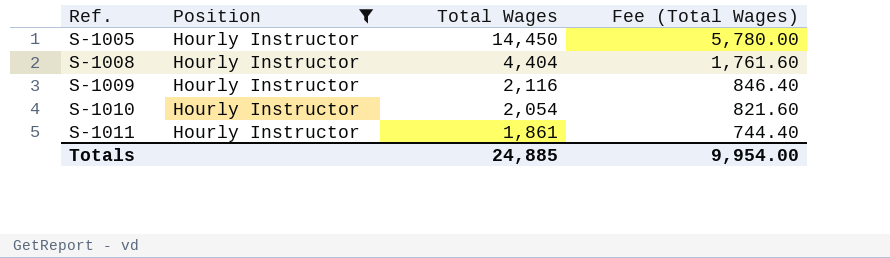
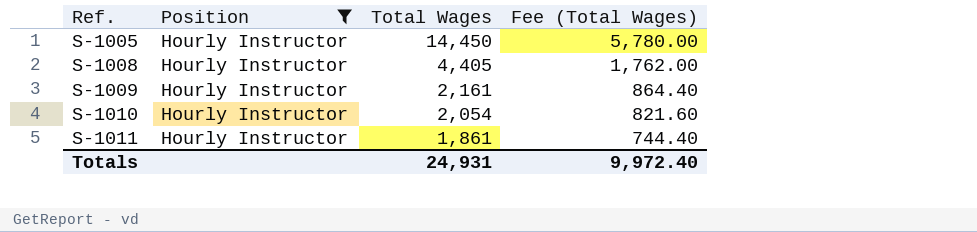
S-1008 | Total Wages: 4,404 -> 4,405
S-1008 | Fee (Total Wages): 1,761.60 -> 1,762.00
S-1009 | Total Wages: 2,116 -> 2,161
S-1009 | Fee (Total Wages): 846.40 -> 864.40
Totals | Total Wages: 24,885 -> 24,931
Totals | Fee (Total Wages): 9,954.00 -> 9,972.40

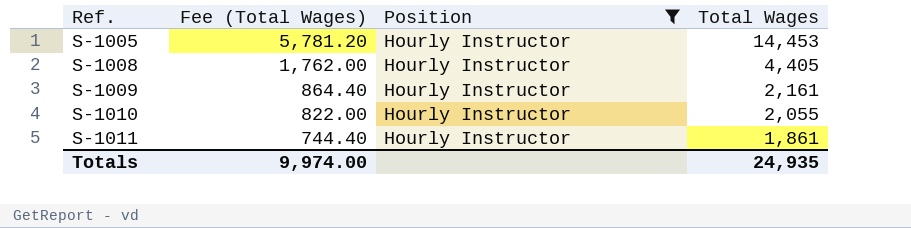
column Fee (Total Wages) | position: 4 -> 2
S-1005 | Fee (Total Wages): 5,780.00 -> 5,781.20
S-1005 | Total Wages: 14,450 -> 14,453
S-1010 | Fee (Total Wages): 821.60 -> 822.00
S-1010 | Total Wages: 2,054 -> 2,055
Totals | Fee (Total Wages): 9,972.40 -> 9,974.00
Totals | Total Wages: 24,931 -> 24,935

